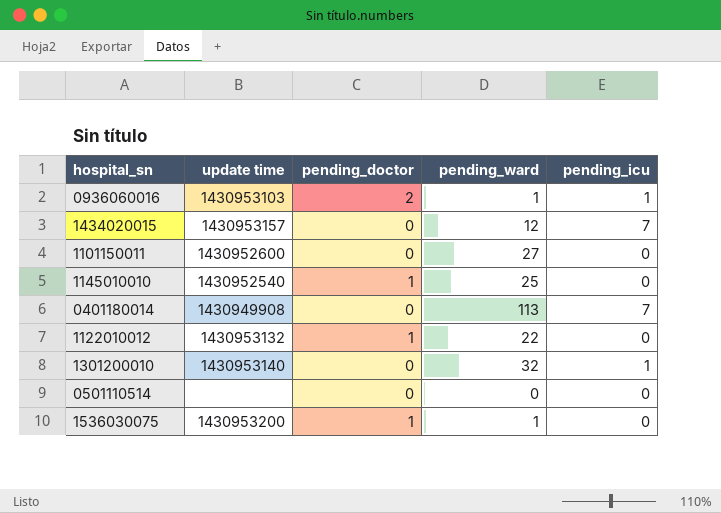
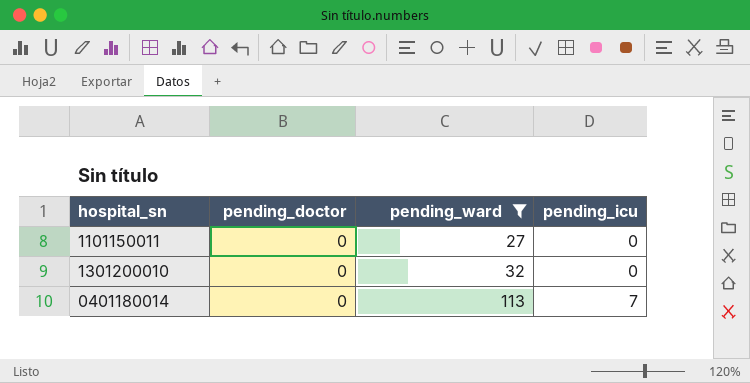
filter: none -> pending_ward >= 27
row order: none -> pending_ward ascending
column update time | position: 2 -> none
1301200010 | pending_icu: 1 -> 0

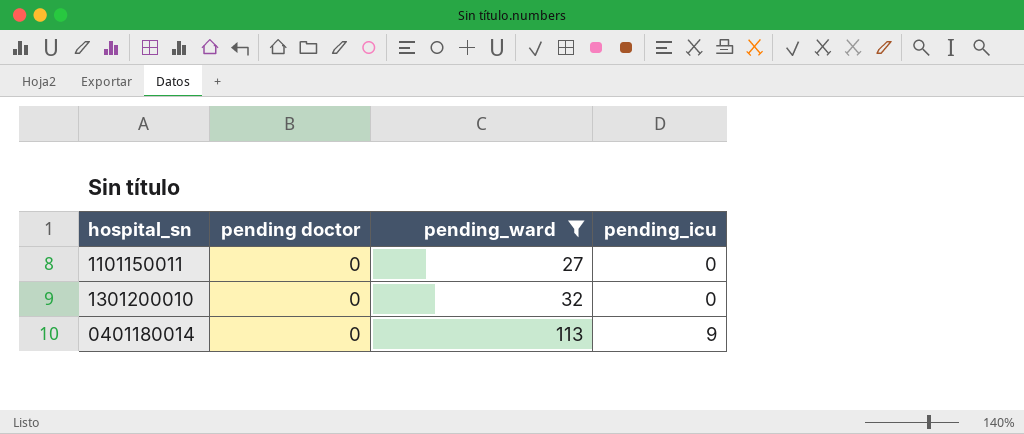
column name: pending_doctor -> pending doctor
0401180014 | pending_icu: 7 -> 9

